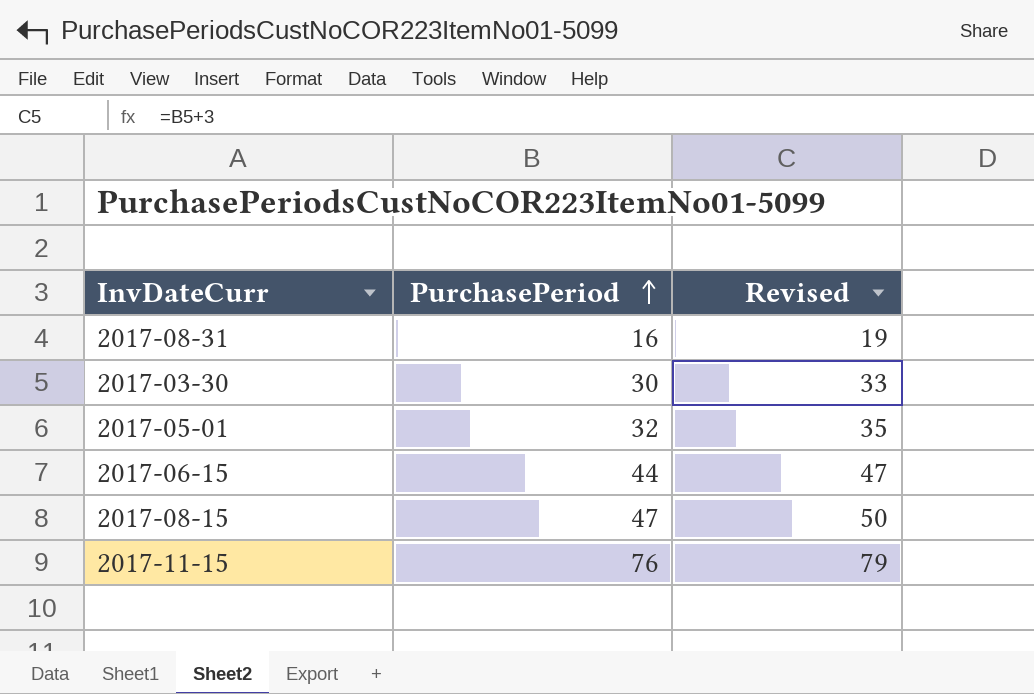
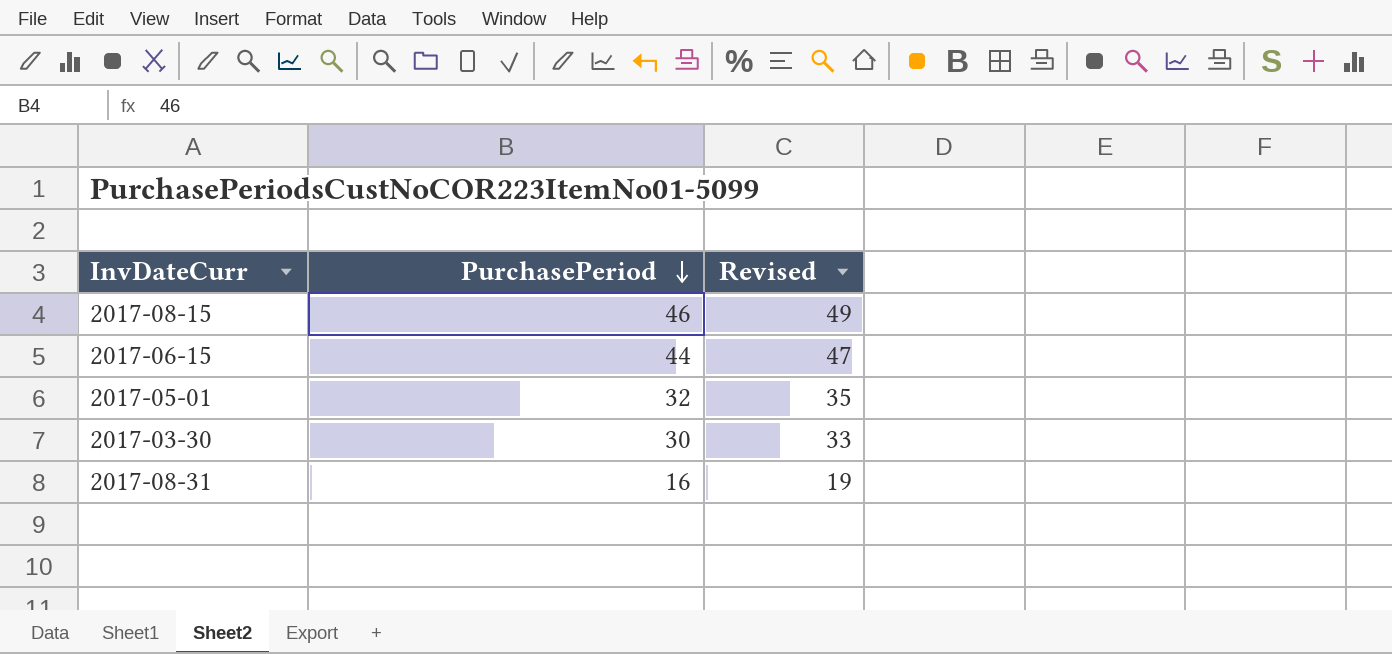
row order: PurchasePeriod ascending -> PurchasePeriod descending
row 2017-11-15: 76 | 79 -> none
2017-08-15 | PurchasePeriod: 47 -> 46
2017-08-15 | Revised: 50 -> 49

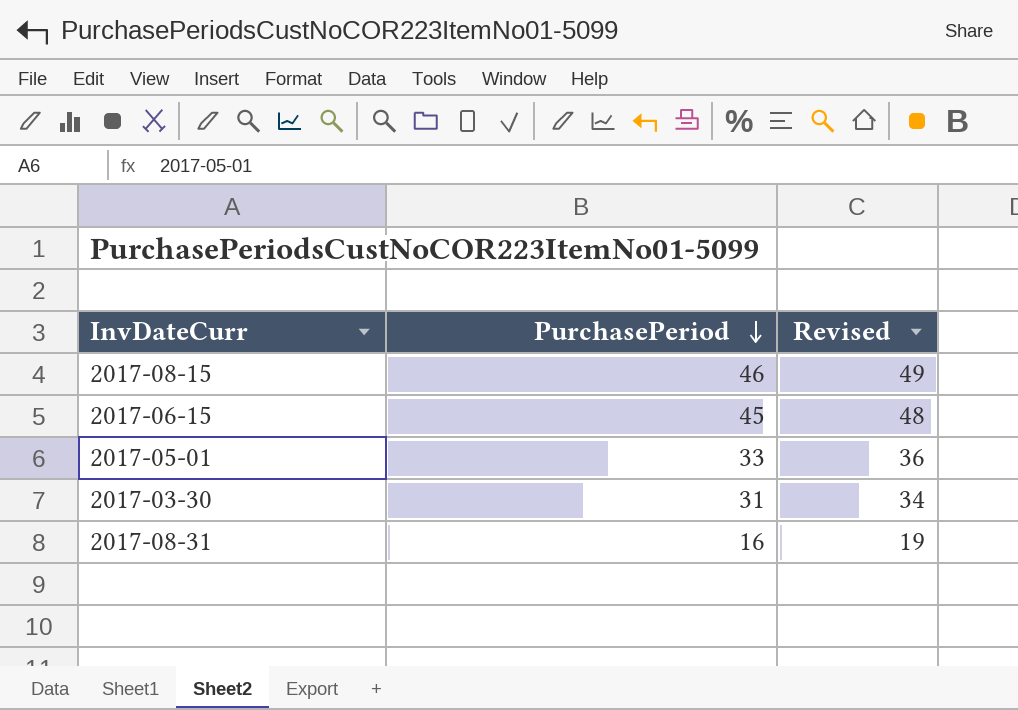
2017-06-15 | PurchasePeriod: 44 -> 45
2017-06-15 | Revised: 47 -> 48
2017-05-01 | PurchasePeriod: 32 -> 33
2017-05-01 | Revised: 35 -> 36
2017-03-30 | PurchasePeriod: 30 -> 31
2017-03-30 | Revised: 33 -> 34

